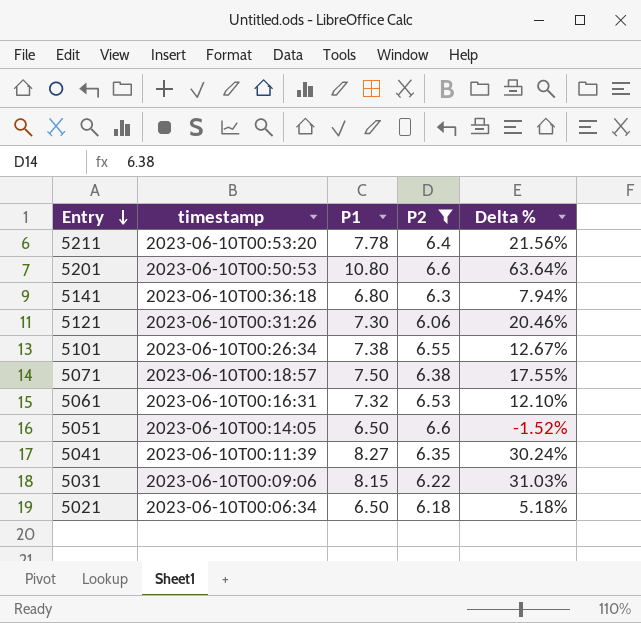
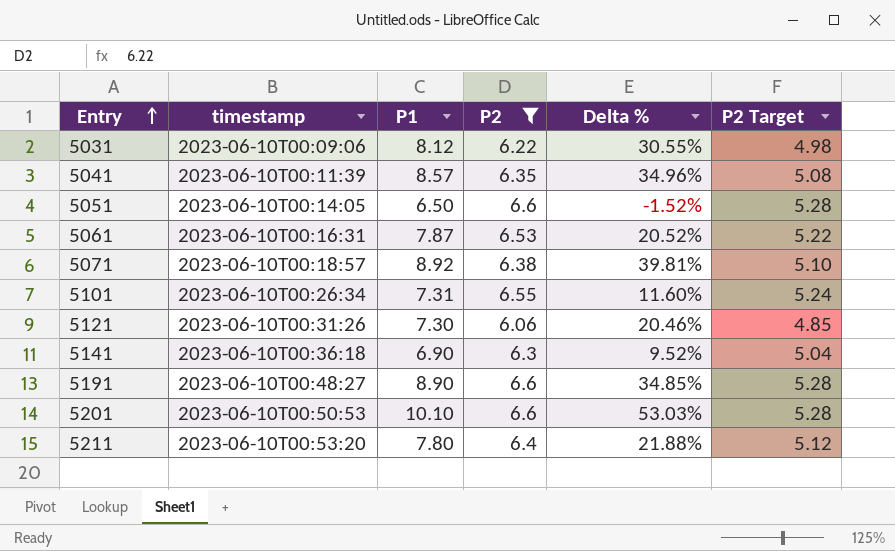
row order: Entry descending -> Entry ascending
column P2 Target | formula: none -> [P2] * 0.8
row 5021: 2023-06-10T00:06:34 | 6.50 | 6.18 | 5.18% -> none
5031 | P1: 8.15 -> 8.12
5031 | Delta %: 31.03% -> 30.55%
5041 | P1: 8.27 -> 8.57
5041 | Delta %: 30.24% -> 34.96%
5061 | P1: 7.32 -> 7.87
5061 | Delta %: 12.10% -> 20.52%
5071 | P1: 7.50 -> 8.92
5071 | Delta %: 17.55% -> 39.81%
5101 | P1: 7.38 -> 7.31
5101 | Delta %: 12.67% -> 11.60%
5141 | P1: 6.80 -> 6.90
5141 | Delta %: 7.94% -> 9.52%
row 5191: none -> 2023-06-10T00:48:27 | 8.90 | 6.6 | 34.85% | 5.28
5201 | P1: 10.80 -> 10.10
5201 | Delta %: 63.64% -> 53.03%
5211 | P1: 7.78 -> 7.80
5211 | Delta %: 21.56% -> 21.88%

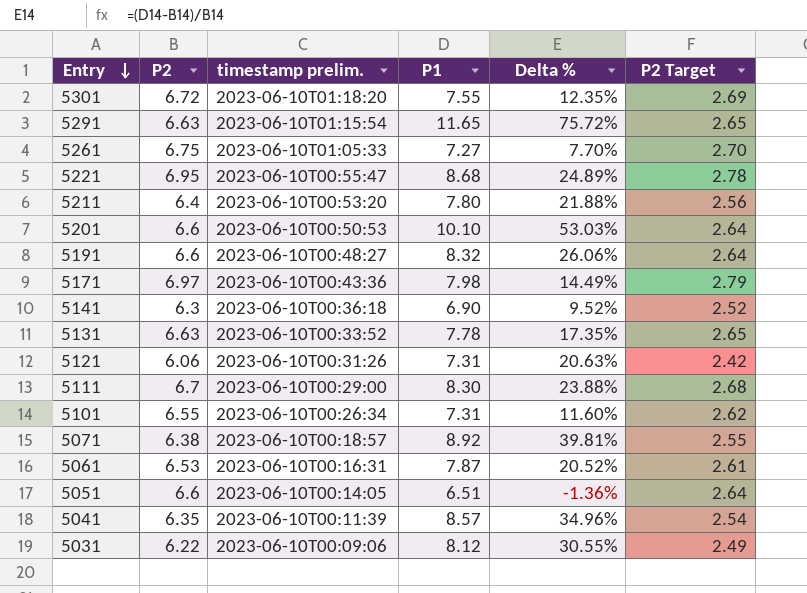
filter: P2 <= 6.6 -> none
row order: Entry ascending -> Entry descending
column P2 | position: 4 -> 2
column name: timestamp -> timestamp prelim.
column P2 Target | formula: [P2] * 0.8 -> [P2] * 0.4
5191 | P1: 8.90 -> 8.32
5191 | Delta %: 34.85% -> 26.06%
5121 | P1: 7.30 -> 7.31
5121 | Delta %: 20.46% -> 20.63%
5051 | P1: 6.50 -> 6.51
5051 | Delta %: -1.52% -> -1.36%

